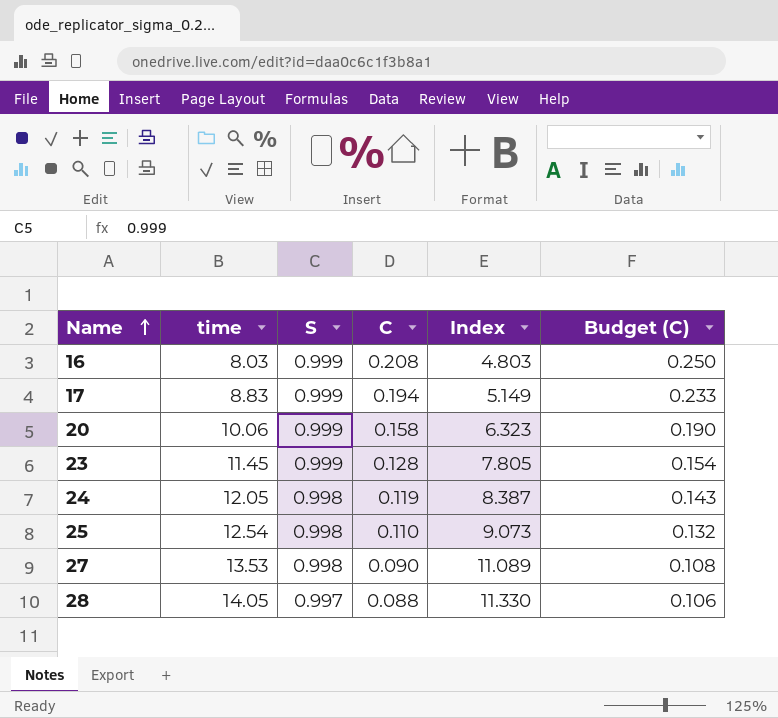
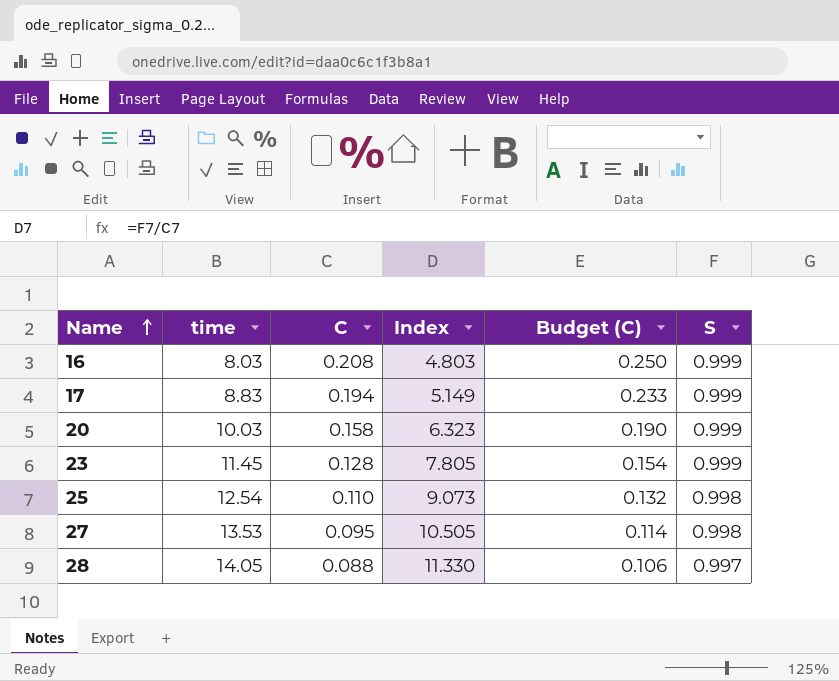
column S | position: 3 -> 6
row 24: 12.05 | 0.998 | 0.119 | 8.387 | 0.143 -> none
20 | time: 10.06 -> 10.03
27 | C: 0.090 -> 0.095
27 | Index: 11.089 -> 10.505
27 | Budget (C): 0.108 -> 0.114

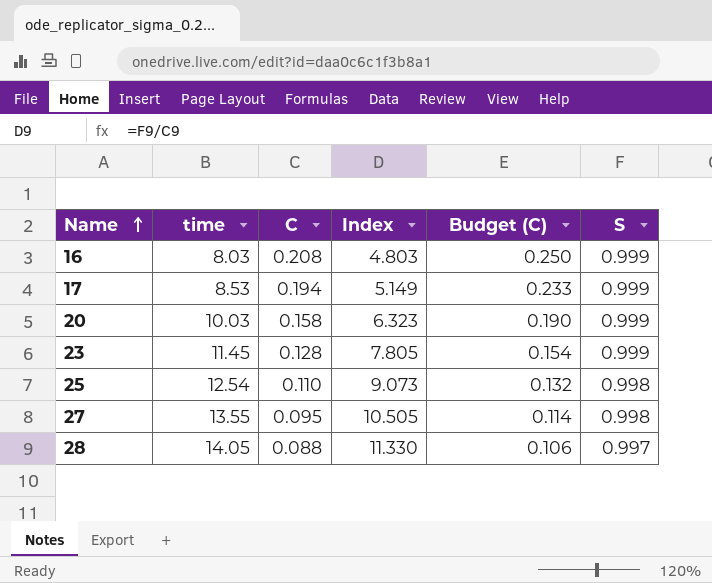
17 | time: 8.83 -> 8.53
27 | time: 13.53 -> 13.55

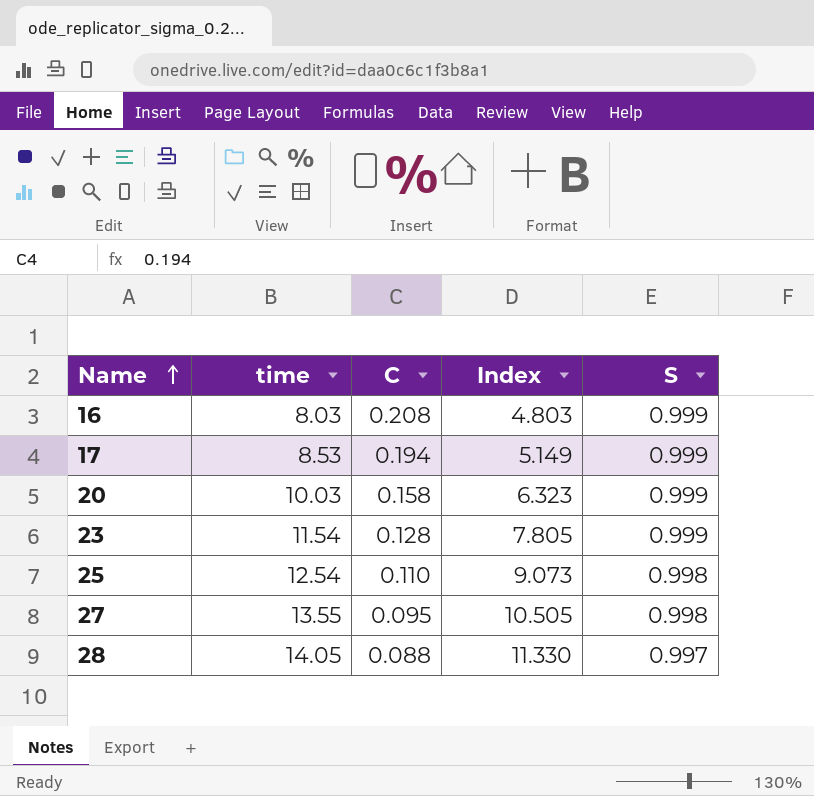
column Budget (C) | formula: [C] * 1.2 -> none
23 | time: 11.45 -> 11.54

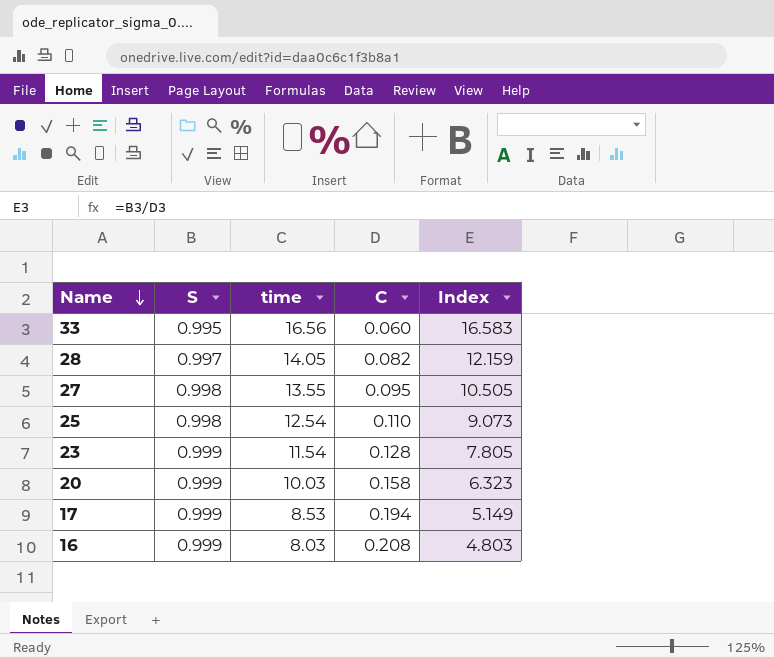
row order: Name ascending -> Name descending
column S | position: 5 -> 2
row 33: none -> 0.995 | 16.56 | 0.060 | 16.583
28 | C: 0.088 -> 0.082
28 | Index: 11.330 -> 12.159

